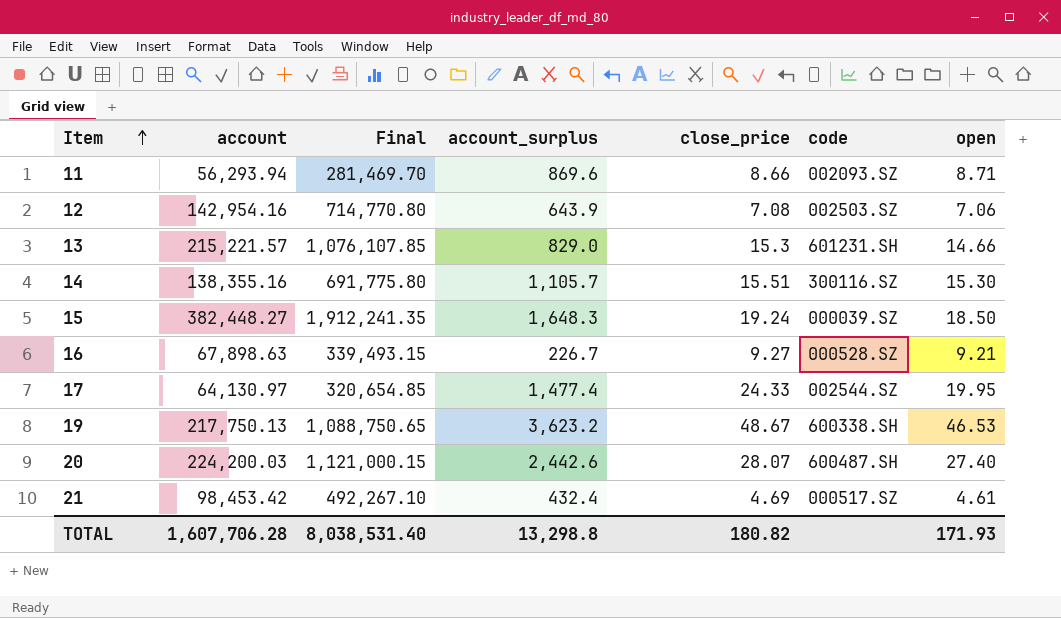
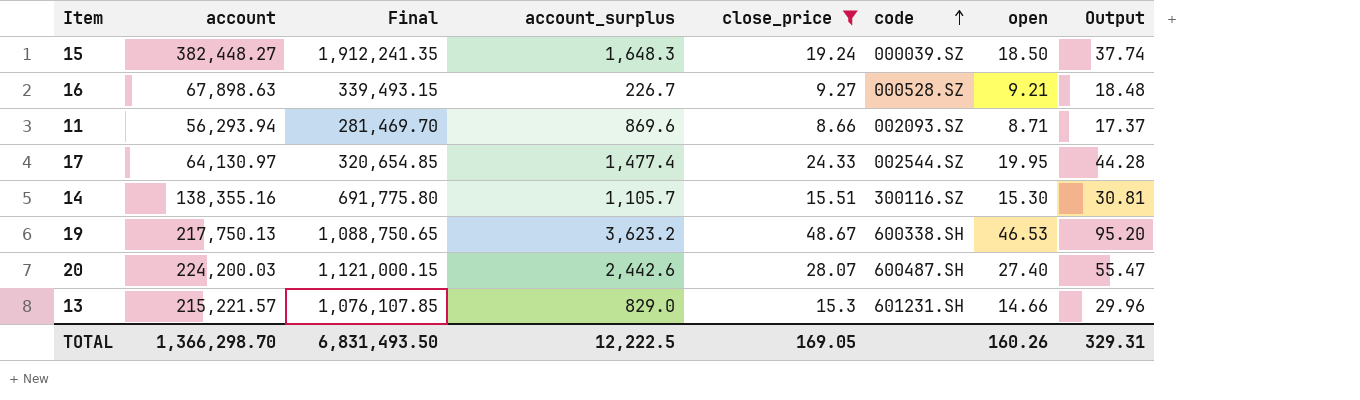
filter: none -> close_price >= 8.66
row order: Item ascending -> code ascending
column Output | formula: none -> [close_price] + [open]
TOTAL | account: 1,607,706.28 -> 1,366,298.70
TOTAL | Final: 8,038,531.40 -> 6,831,493.50
TOTAL | account_surplus: 13,298.8 -> 12,222.5
TOTAL | close_price: 180.82 -> 169.05
TOTAL | open: 171.93 -> 160.26

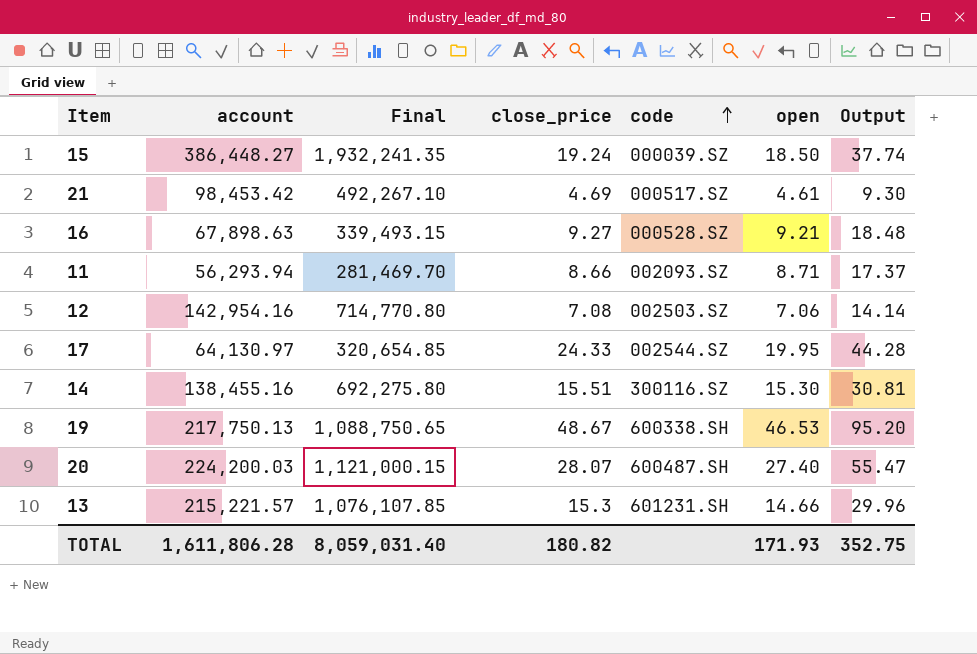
filter: close_price >= 8.66 -> none
column account_surplus | position: 4 -> none
15 | account: 382,448.27 -> 386,448.27
15 | Final: 1,912,241.35 -> 1,932,241.35
14 | account: 138,355.16 -> 138,455.16
14 | Final: 691,775.80 -> 692,275.80
TOTAL | account: 1,366,298.70 -> 1,611,806.28
TOTAL | Final: 6,831,493.50 -> 8,059,031.40
TOTAL | close_price: 169.05 -> 180.82
TOTAL | open: 160.26 -> 171.93
TOTAL | Output: 329.31 -> 352.75

